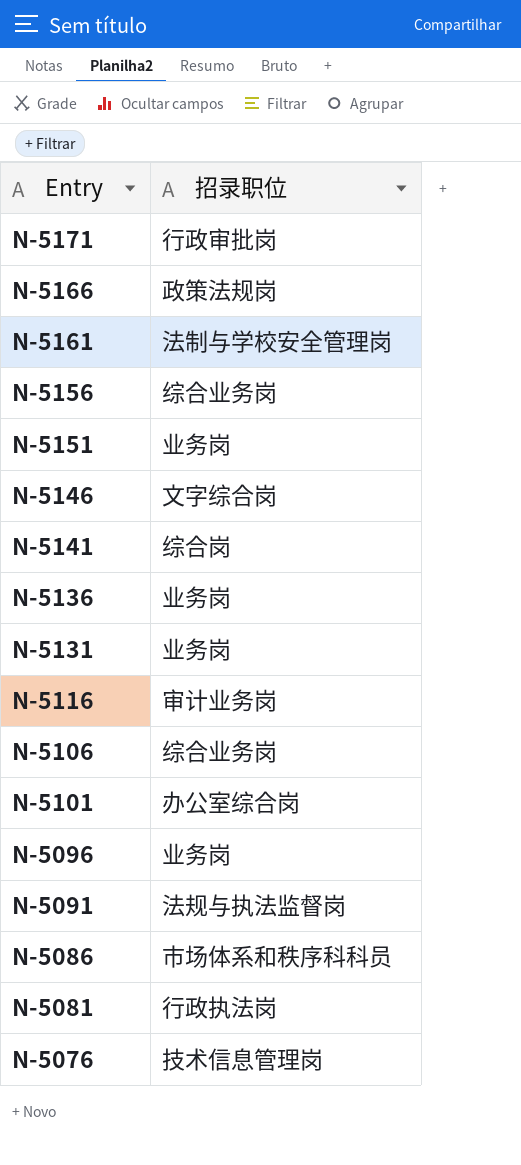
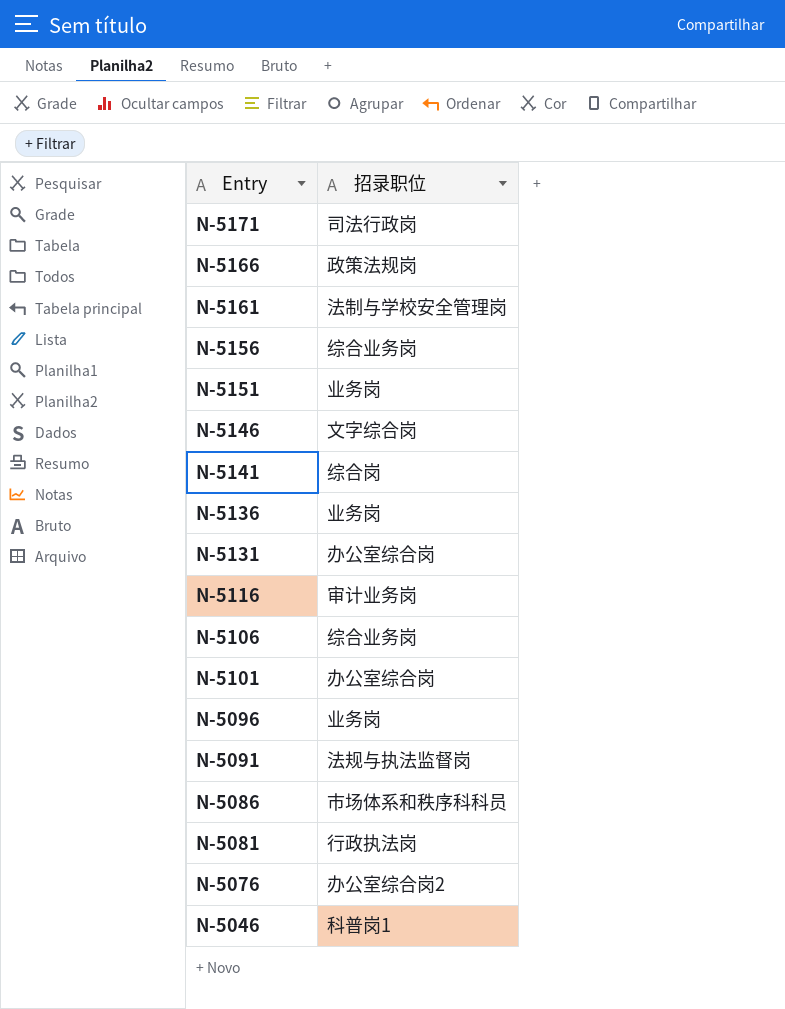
N-5171 | 招录职位: 行政审批岗 -> 司法行政岗
N-5131 | 招录职位: 业务岗 -> 办公室综合岗
N-5076 | 招录职位: 技术信息管理岗 -> 办公室综合岗2
row N-5046: none -> 科普岗1

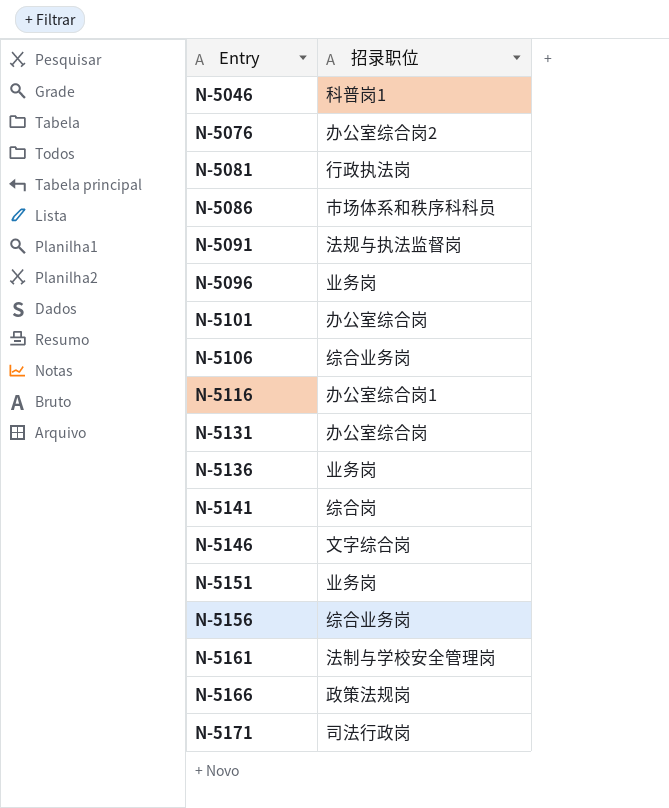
row order: Entry descending -> Entry ascending
N-5116 | 招录职位: 审计业务岗 -> 办公室综合岗1

